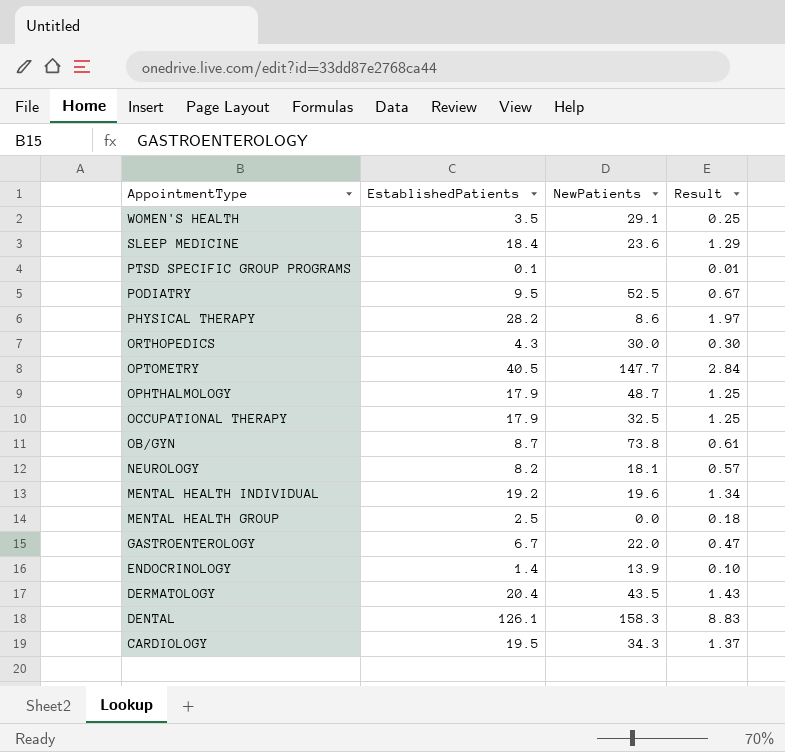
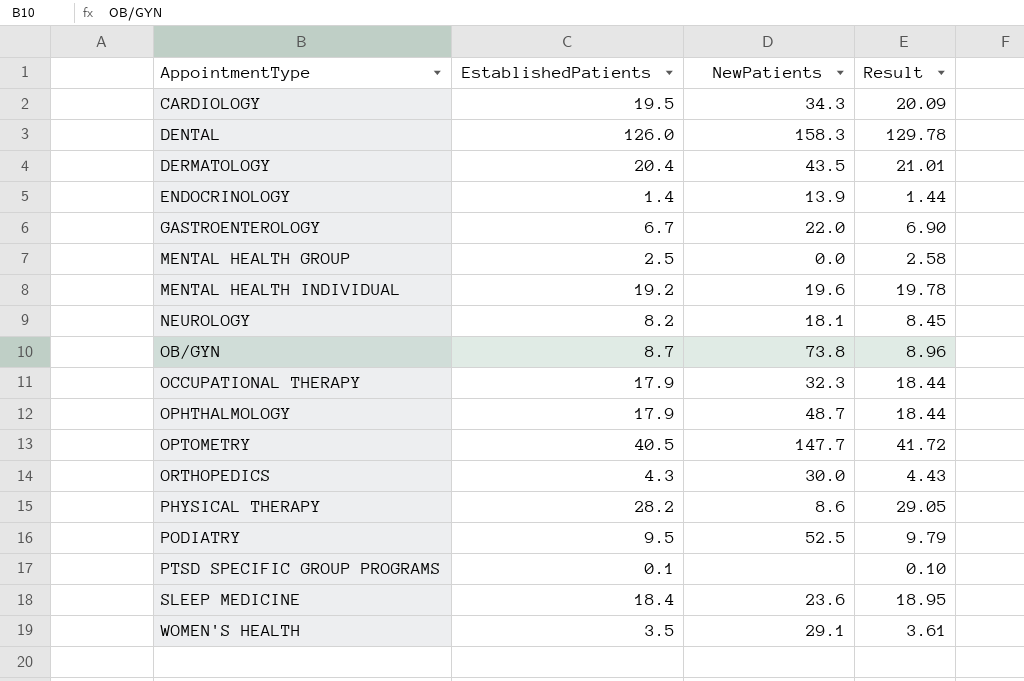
row order: AppointmentType descending -> AppointmentType ascending
column Result | formula: [EstablishedPatients] * 0.07 -> [EstablishedPatients] * 1.03
DENTAL | EstablishedPatients: 126.1 -> 126.0
OCCUPATIONAL THERAPY | NewPatients: 32.5 -> 32.3

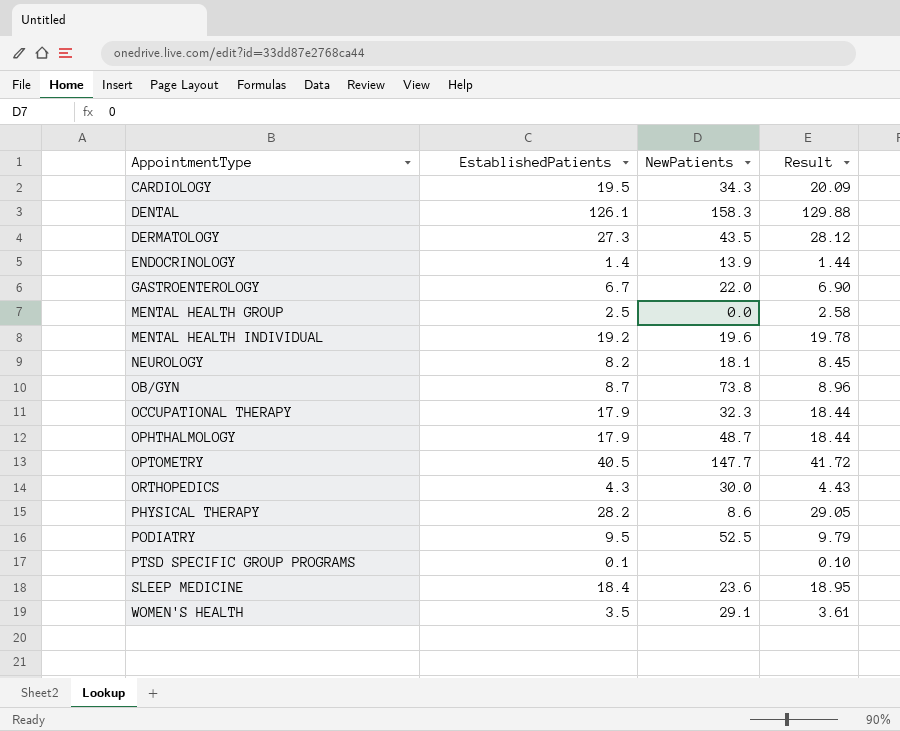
DENTAL | EstablishedPatients: 126.0 -> 126.1
DENTAL | Result: 129.78 -> 129.88
DERMATOLOGY | EstablishedPatients: 20.4 -> 27.3
DERMATOLOGY | Result: 21.01 -> 28.12

